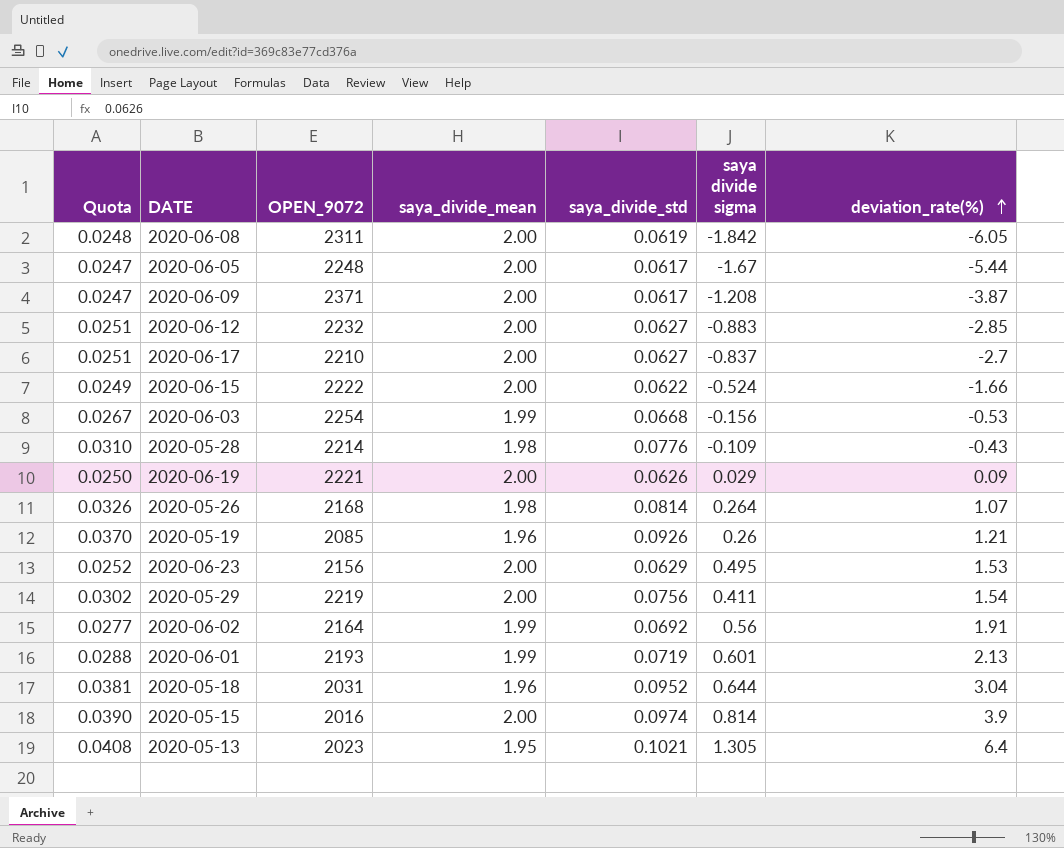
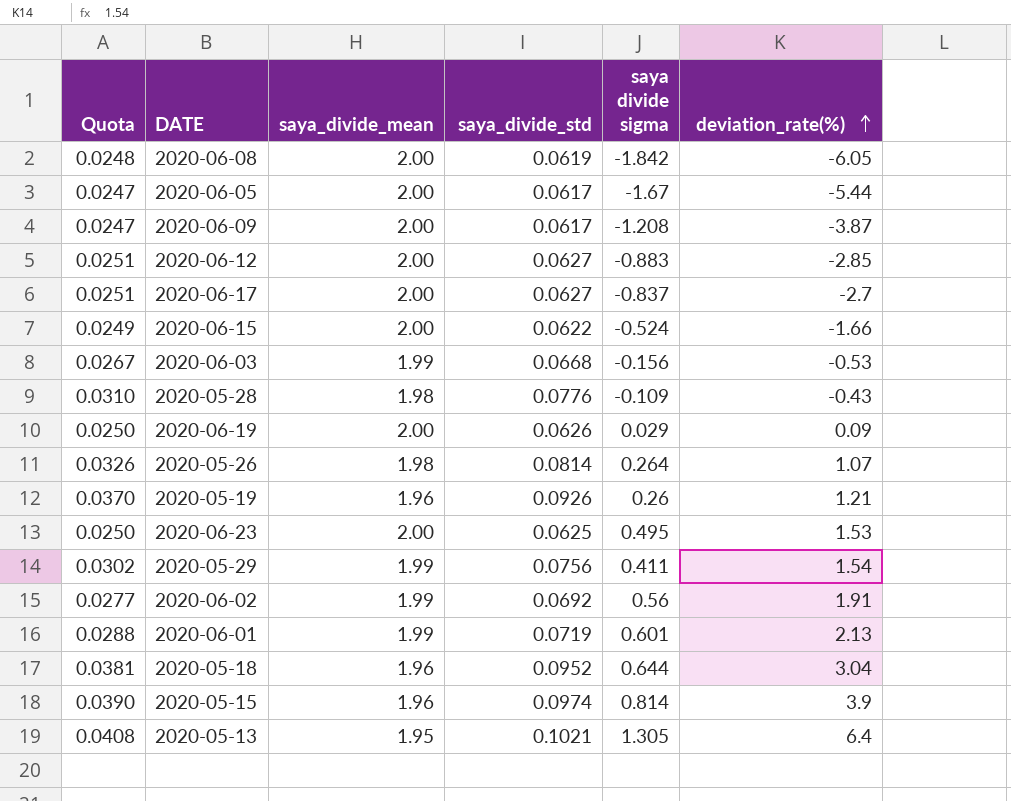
column OPEN_9072 | position: 3 -> none
2020-06-23 | Quota: 0.0252 -> 0.0250
2020-06-23 | saya_divide_std: 0.0629 -> 0.0625
2020-05-29 | saya_divide_mean: 2.00 -> 1.99
2020-05-15 | saya_divide_mean: 2.00 -> 1.96

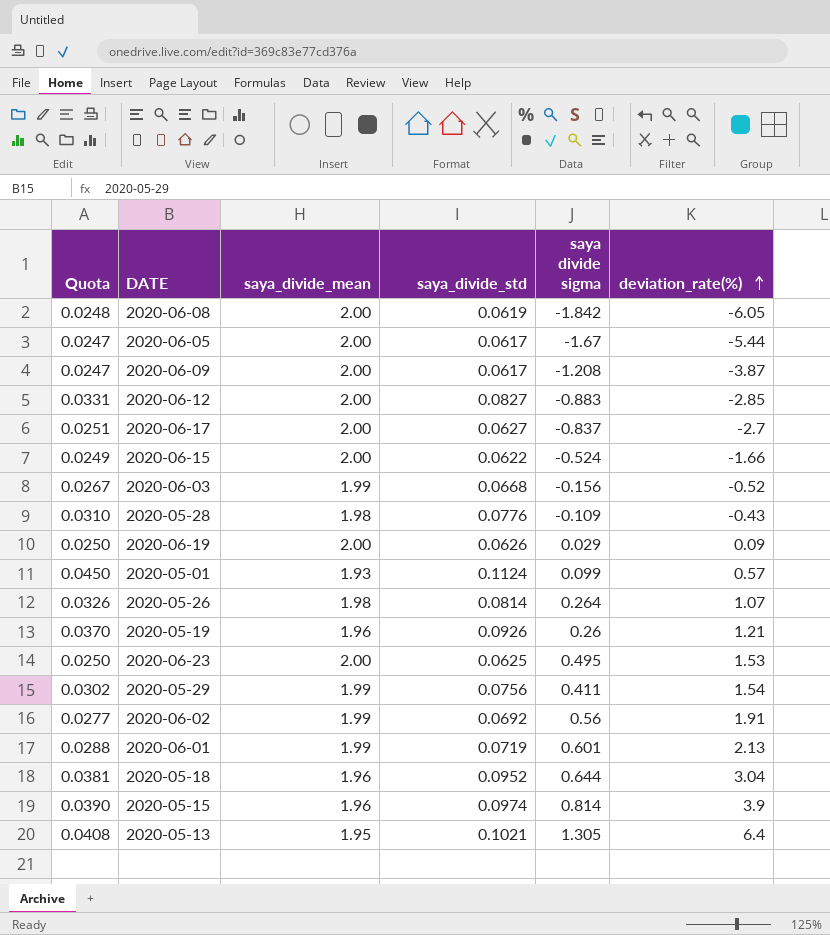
2020-06-12 | Quota: 0.0251 -> 0.0331
2020-06-12 | saya_divide_std: 0.0627 -> 0.0827
2020-06-03 | deviation_rate(%): -0.53 -> -0.52
row 2020-05-01: none -> 0.0450 | 1.93 | 0.1124 | 0.099 | 0.57

